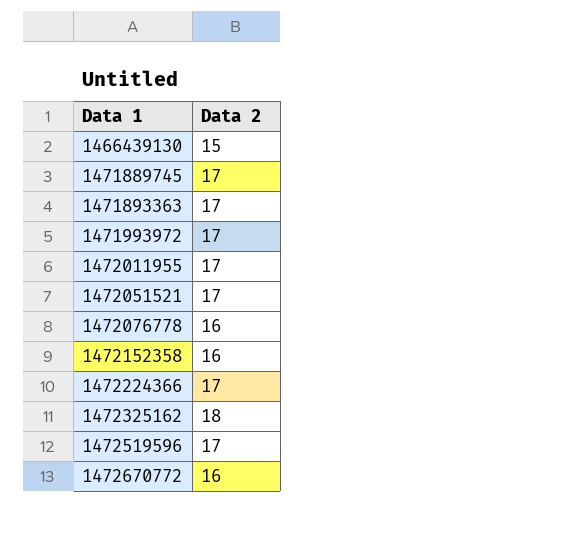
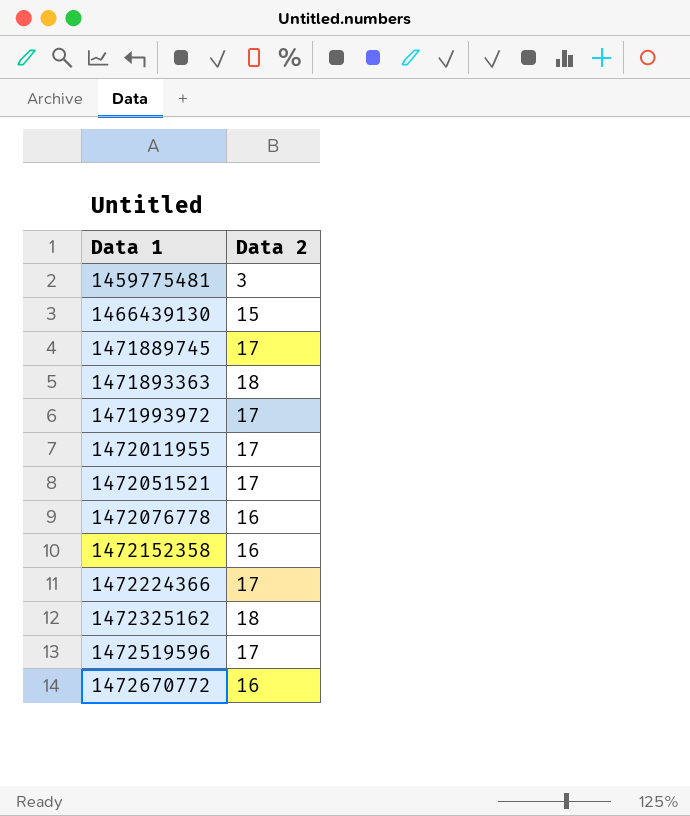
row 1459775481: none -> 3
1471893363 | Data 2: 17 -> 18

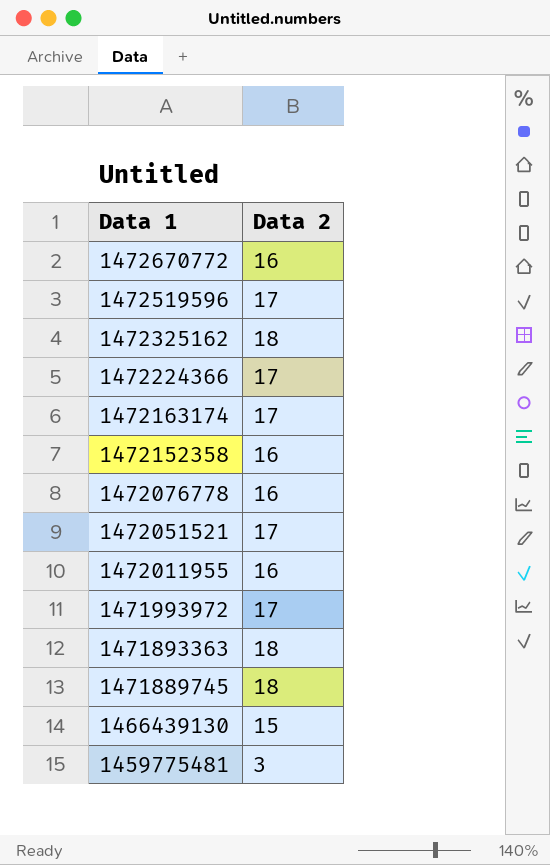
row order: Data 1 ascending -> Data 1 descending
row 1472163174: none -> 17
1472011955 | Data 2: 17 -> 16
1471889745 | Data 2: 17 -> 18

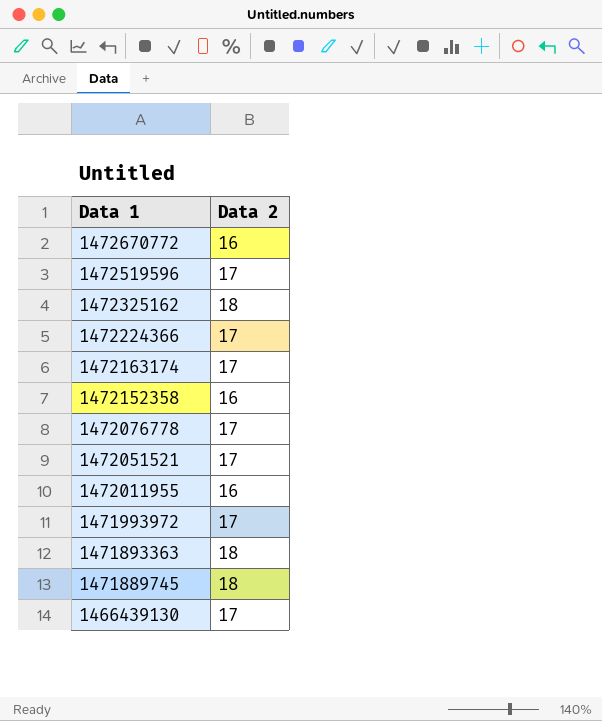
row 1459775481: 3 -> none
1472076778 | Data 2: 16 -> 17
1466439130 | Data 2: 15 -> 17

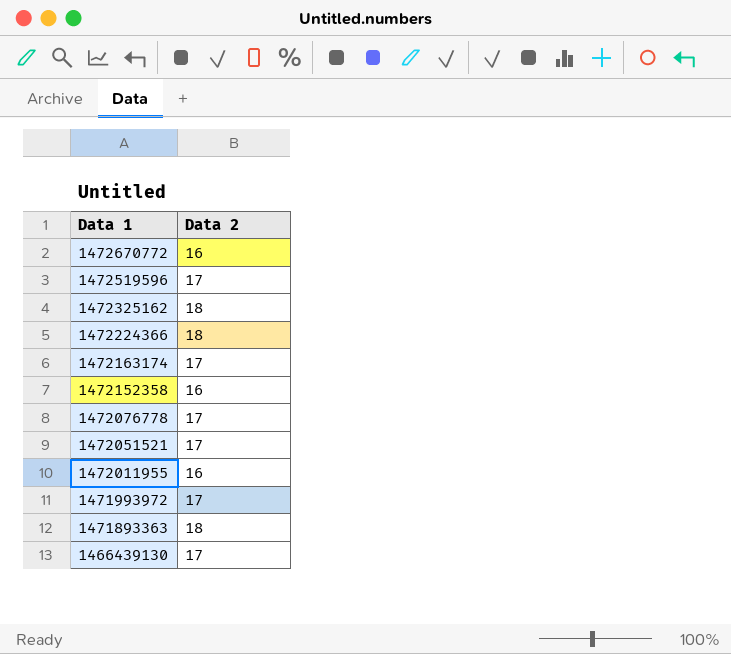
row 1471889745: 18 -> none
1472224366 | Data 2: 17 -> 18

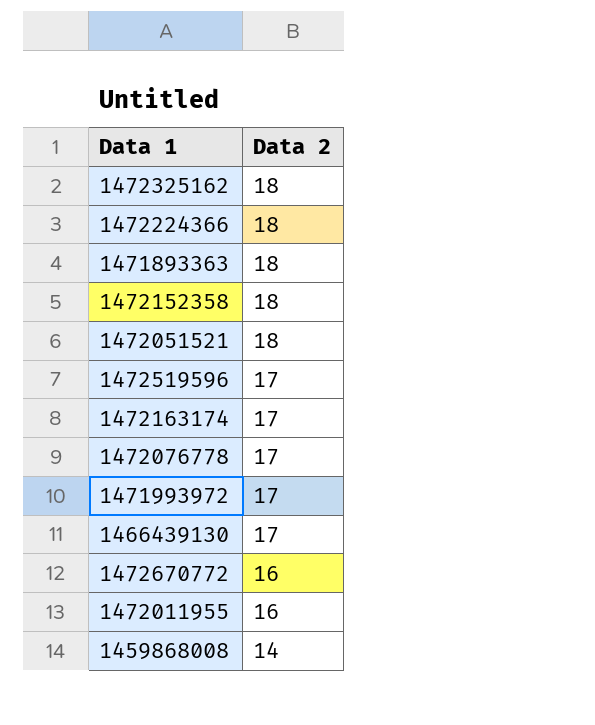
row order: Data 1 descending -> Data 2 descending
1472152358 | Data 2: 16 -> 18
1472051521 | Data 2: 17 -> 18
row 1459868008: none -> 14

